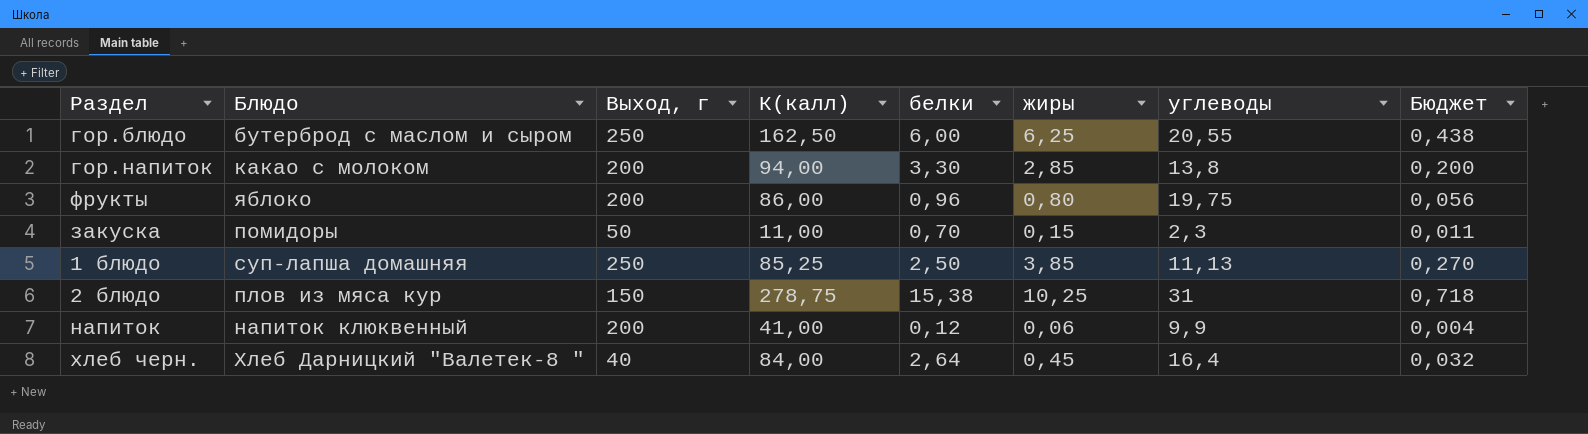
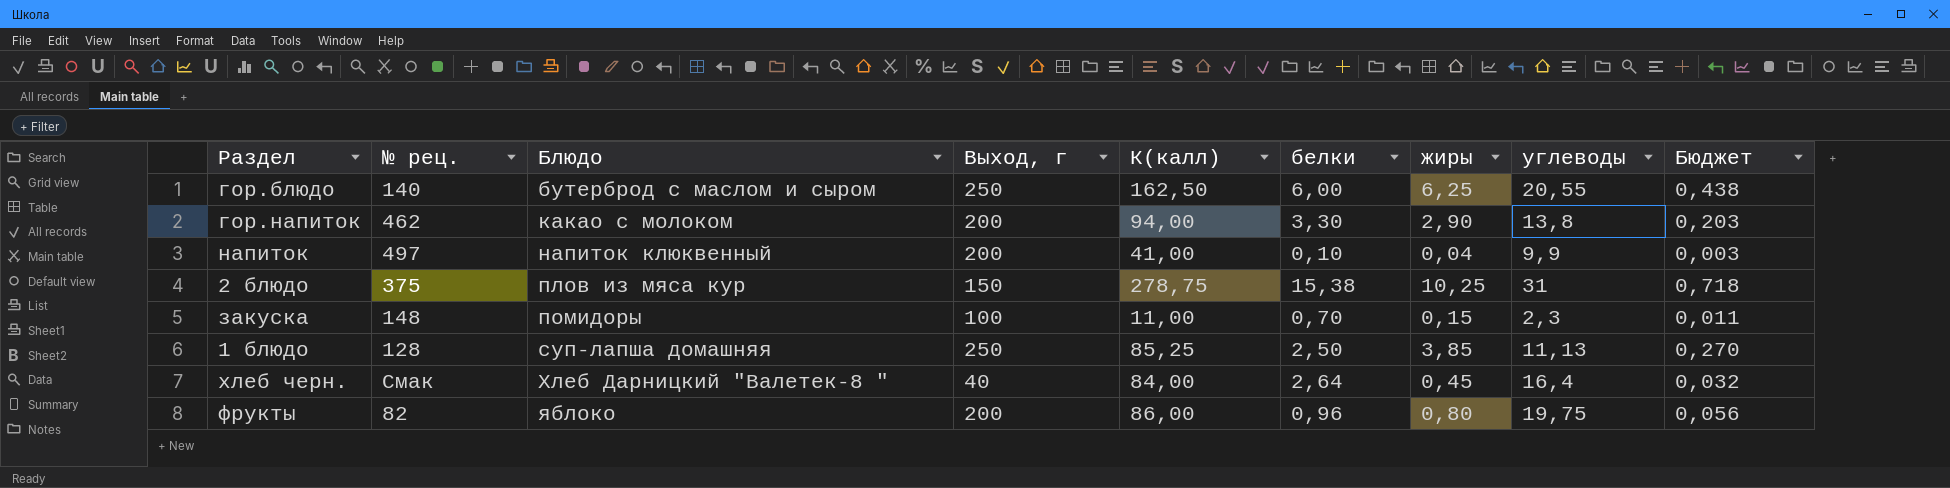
row order: none -> Блюдо ascending
column № рец. | position: none -> 2
гор.напиток | жиры: 2,85 -> 2,90
гор.напиток | Бюджет: 0,200 -> 0,203
напиток | белки: 0,12 -> 0,10
напиток | жиры: 0,06 -> 0,04
напиток | Бюджет: 0,004 -> 0,003
закуска | Выход, г: 50 -> 100

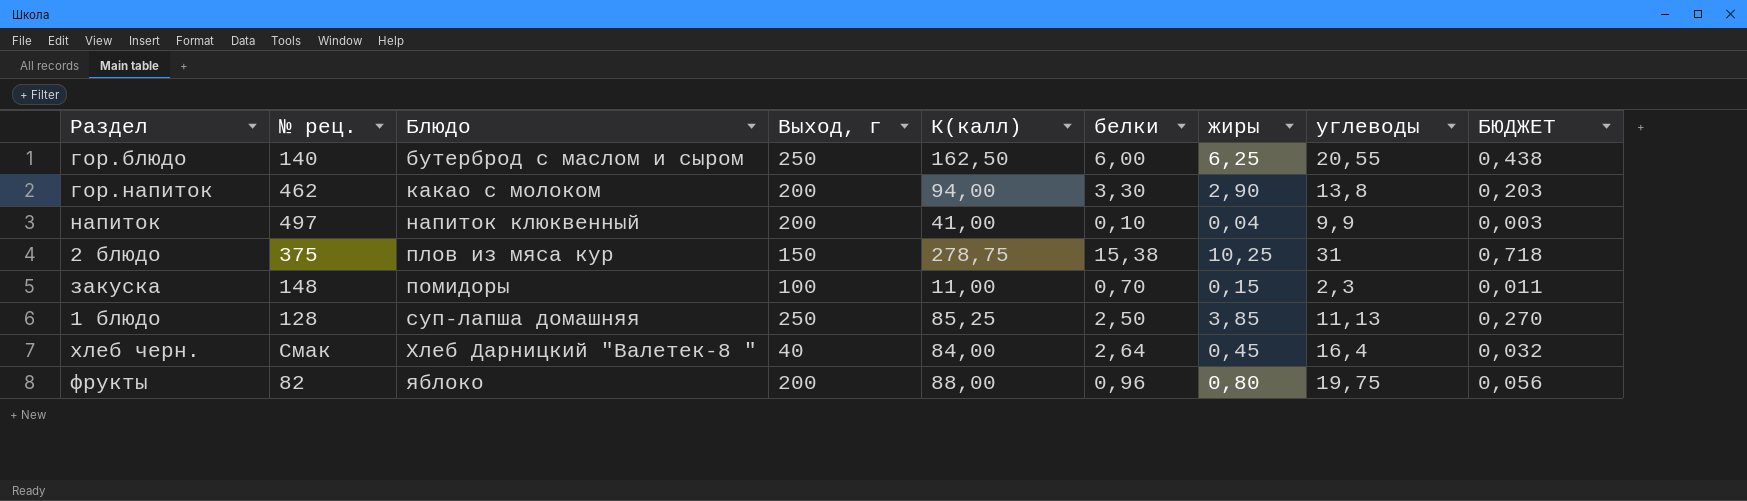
column name: Бюджет -> БЮДЖЕТ
фрукты | К(калл): 86,00 -> 88,00

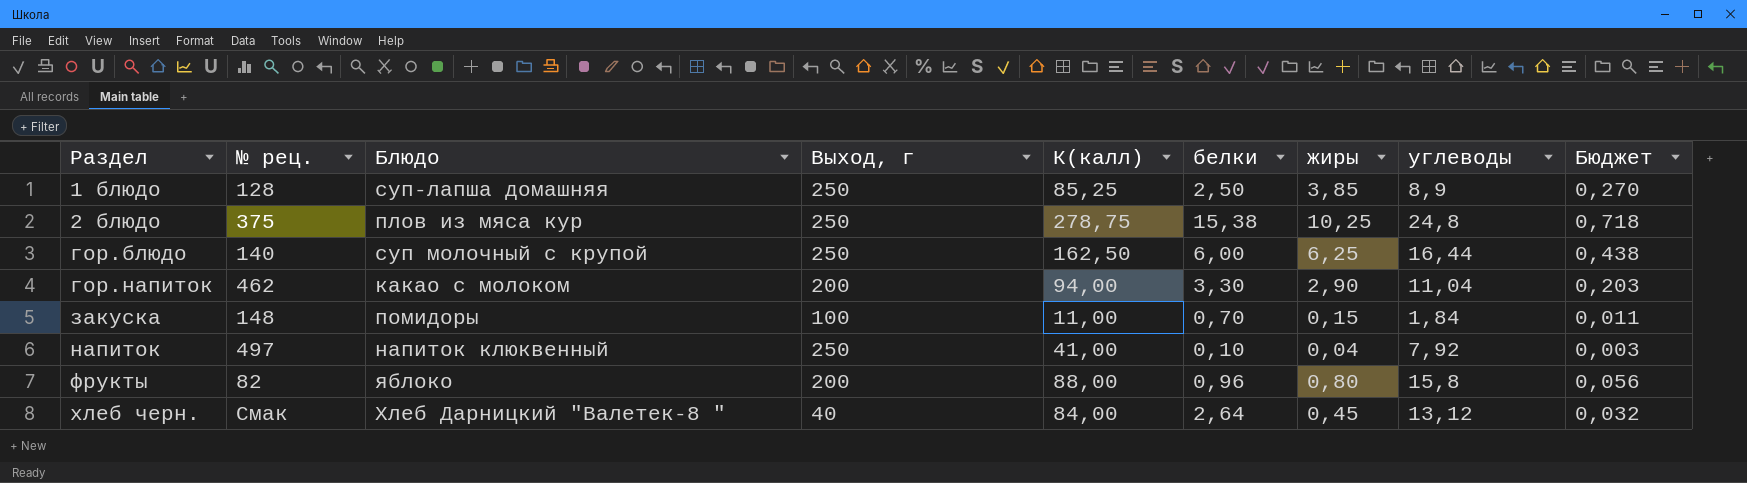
row order: Блюдо ascending -> Раздел ascending
column name: БЮДЖЕТ -> Бюджет
1 блюдо | углеводы: 11,13 -> 8,9
2 блюдо | Выход, г: 150 -> 250
2 блюдо | углеводы: 31 -> 24,8
гор.блюдо | Блюдо: бутерброд с маслом и сыром -> суп молочный с крупой
гор.блюдо | углеводы: 20,55 -> 16,44
гор.напиток | углеводы: 13,8 -> 11,04
закуска | углеводы: 2,3 -> 1,84
напиток | Выход, г: 200 -> 250
напиток | углеводы: 9,9 -> 7,92
фрукты | углеводы: 19,75 -> 15,8
хлеб черн. | углеводы: 16,4 -> 13,12

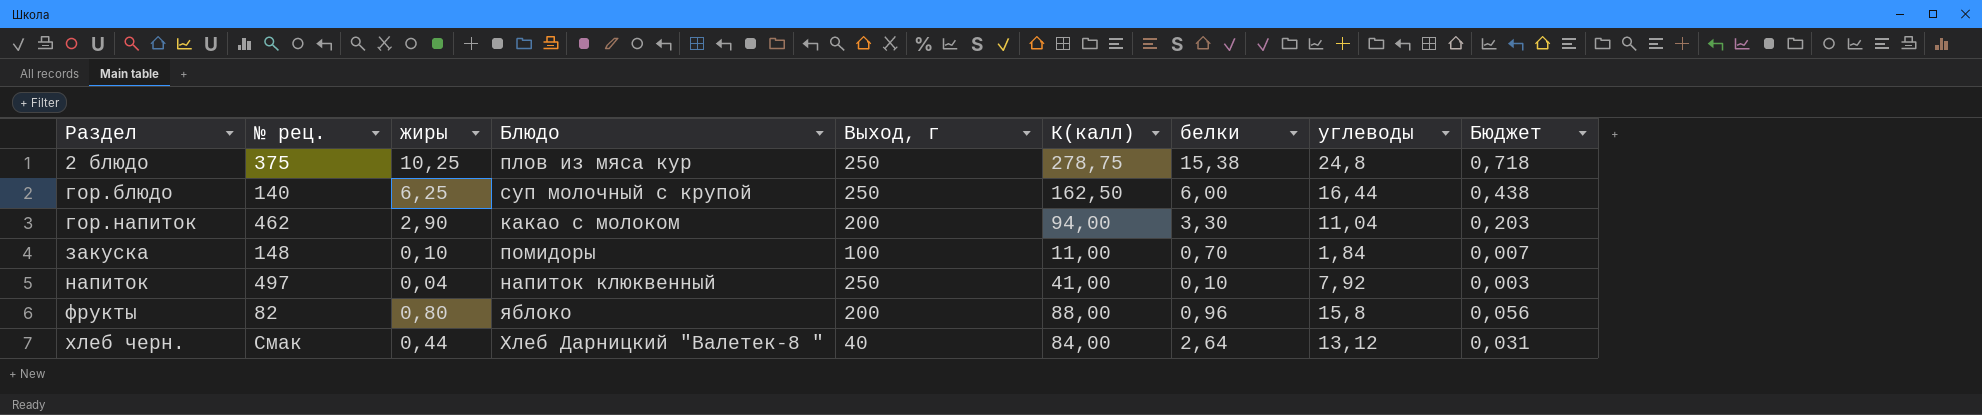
column жиры | position: 7 -> 3
row 1 блюдо: 128 | суп-лапша домашняя | 250 | 85,25 | 2,50 | 3,85 | 8,9 | 0,270 -> none
закуска | жиры: 0,15 -> 0,10
закуска | Бюджет: 0,011 -> 0,007
хлеб черн. | жиры: 0,45 -> 0,44
хлеб черн. | Бюджет: 0,032 -> 0,031

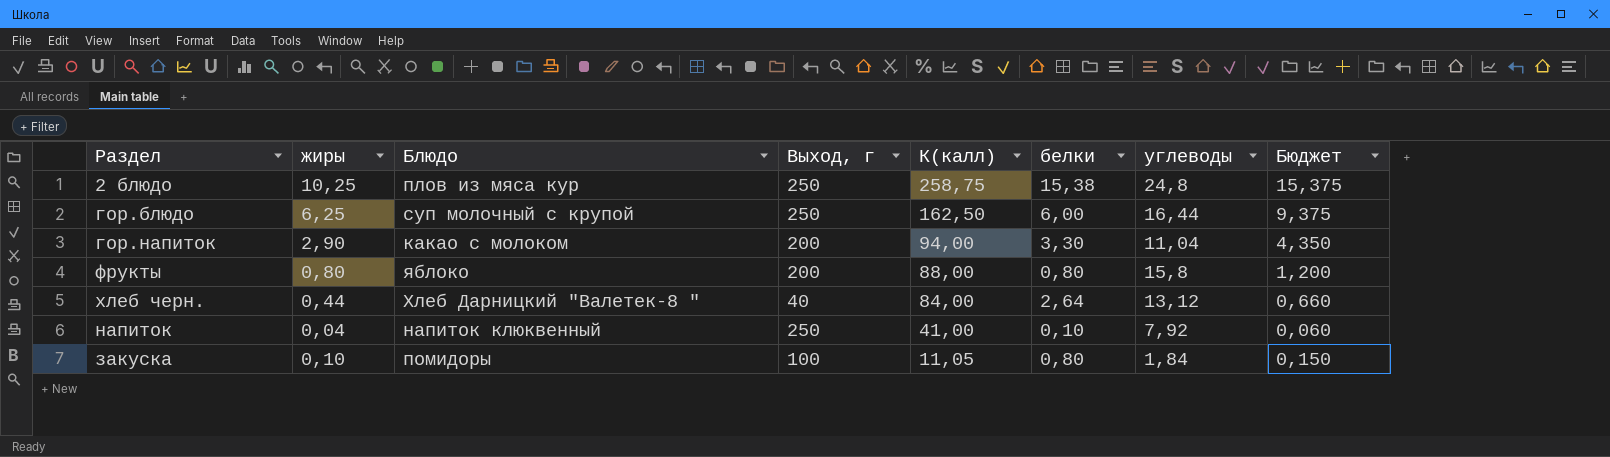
row order: Раздел ascending -> К(калл) descending
column № рец. | position: 2 -> none
column Бюджет | formula: [жиры] * 0,07 -> [жиры] * 1,5
2 блюдо | К(калл): 278,75 -> 258,75
фрукты | белки: 0,96 -> 0,80
закуска | К(калл): 11,00 -> 11,05
закуска | белки: 0,70 -> 0,80

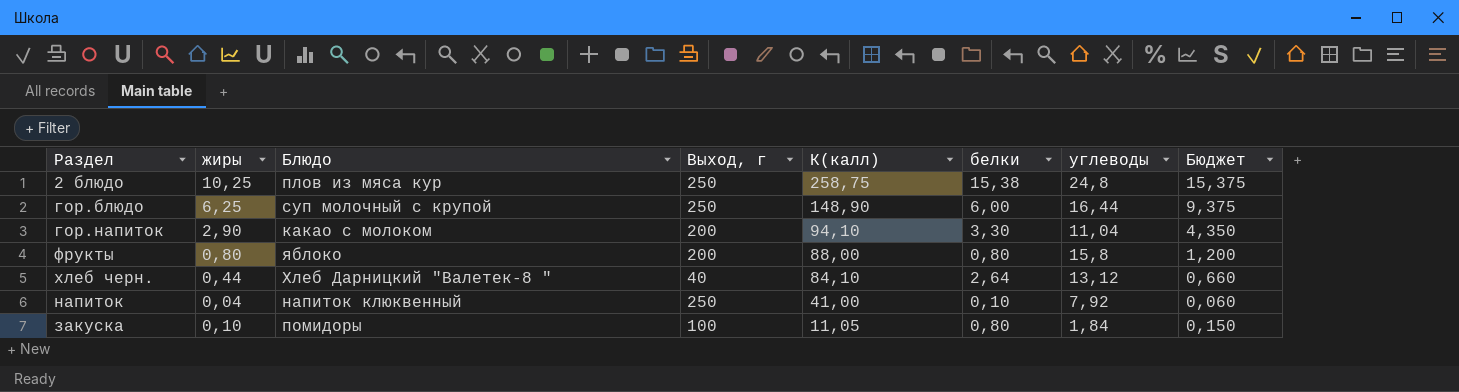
гор.блюдо | К(калл): 162,50 -> 148,90
гор.напиток | К(калл): 94,00 -> 94,10
хлеб черн. | К(калл): 84,00 -> 84,10

